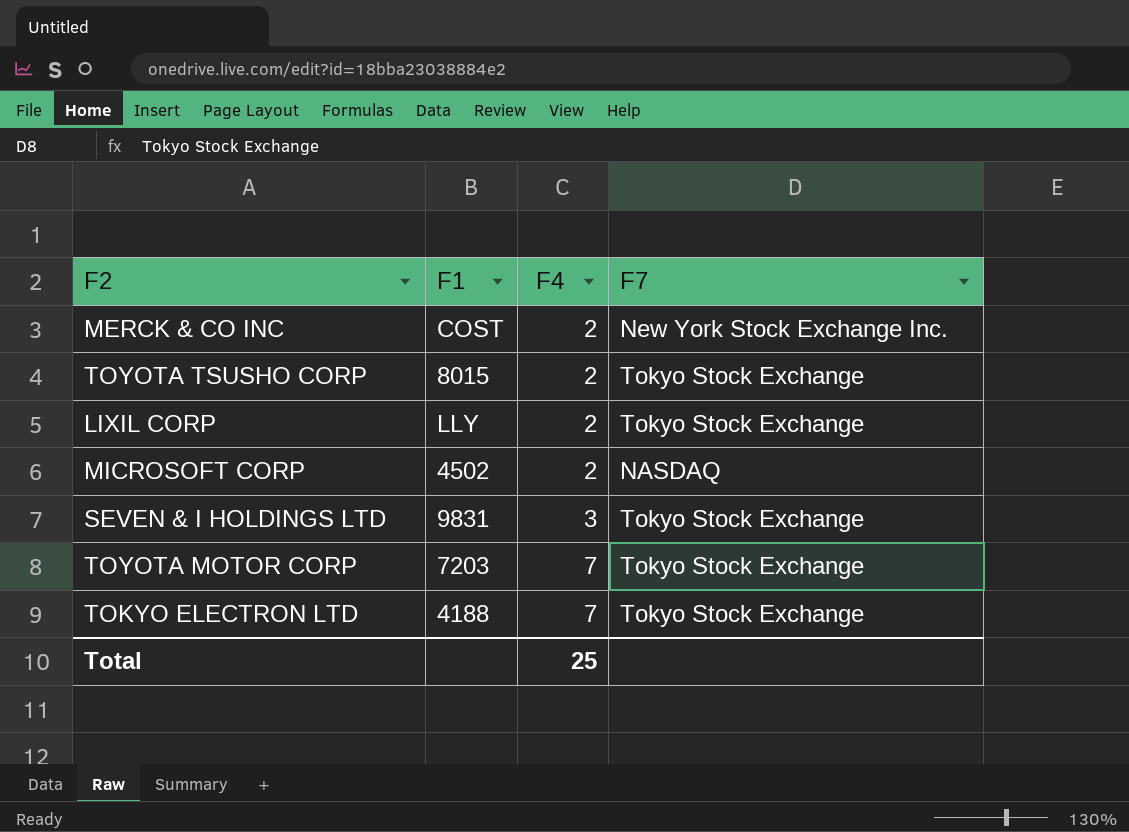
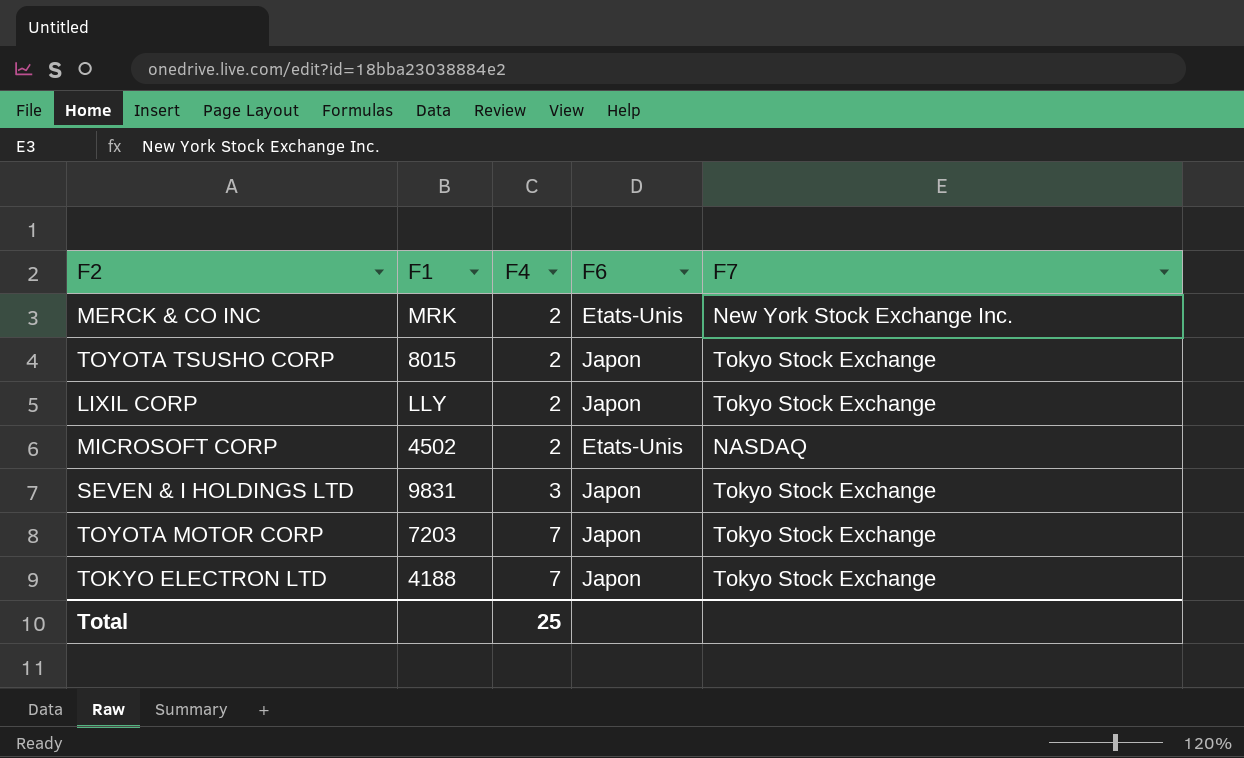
column F6 | position: none -> 4
MERCK & CO INC | F1: COST -> MRK

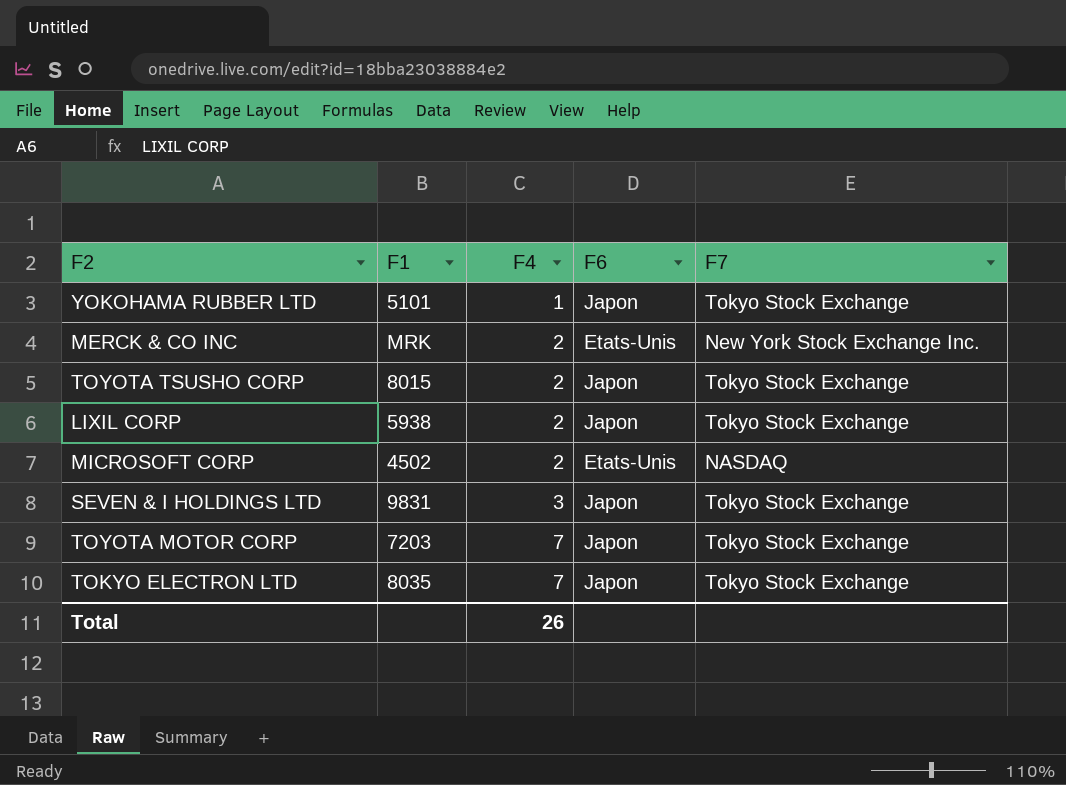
row YOKOHAMA RUBBER LTD: none -> 5101 | 1 | Japon | Tokyo Stock Exchange
LIXIL CORP | F1: LLY -> 5938
TOKYO ELECTRON LTD | F1: 4188 -> 8035
Total | F4: 25 -> 26

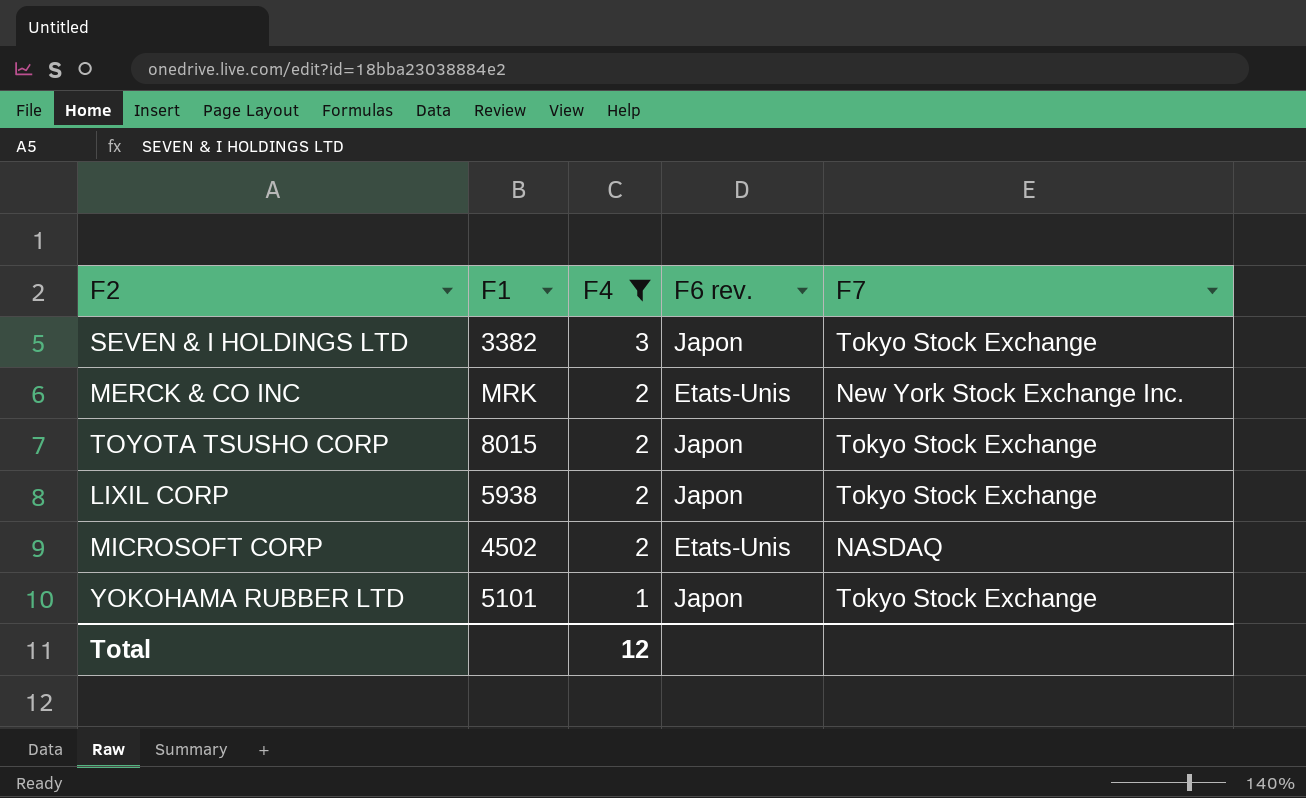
filter: none -> F4 != 7
row order: F4 ascending -> F4 descending
column name: F6 -> F6 rev.
SEVEN & I HOLDINGS LTD | F1: 9831 -> 3382
Total | F4: 26 -> 12

